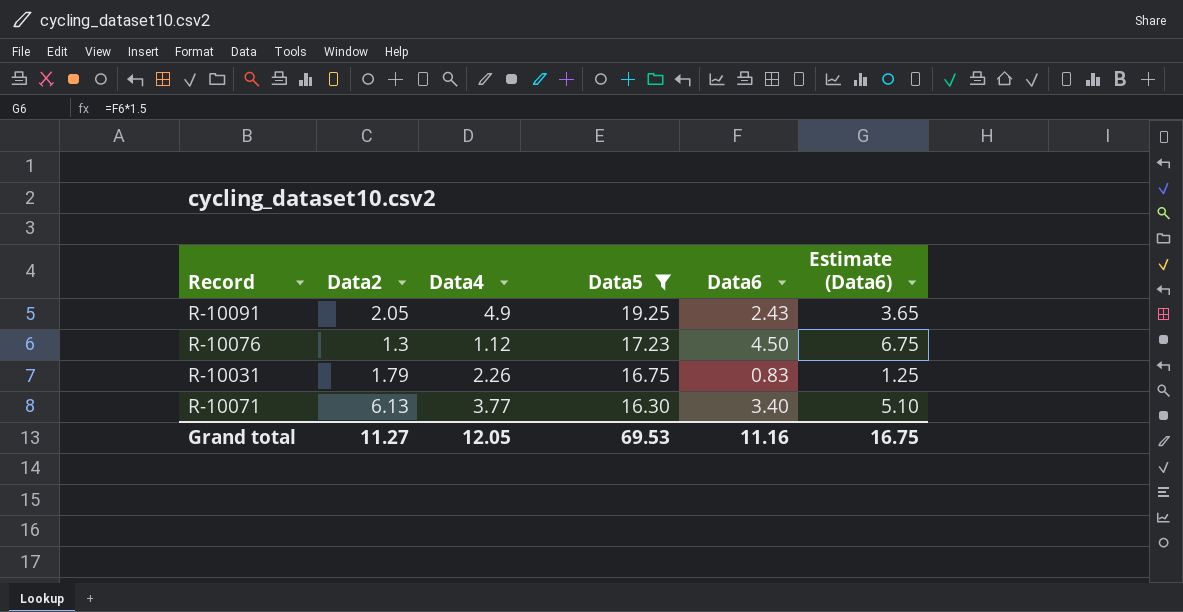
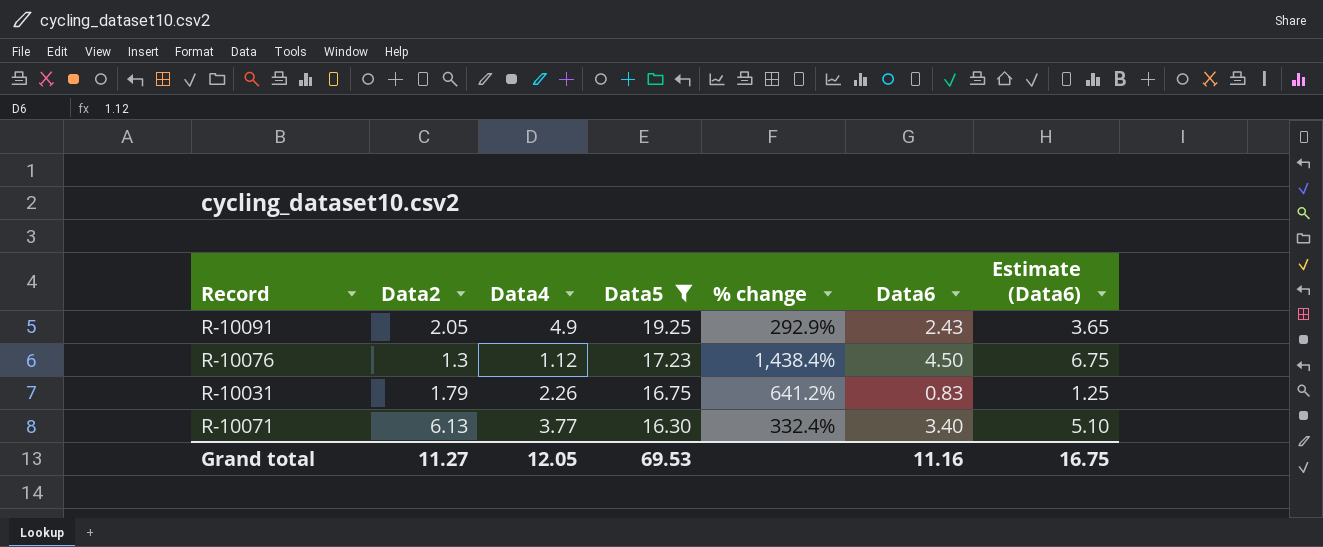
column % change | formula: none -> ([Data5] - [Data4]) / [Data4]

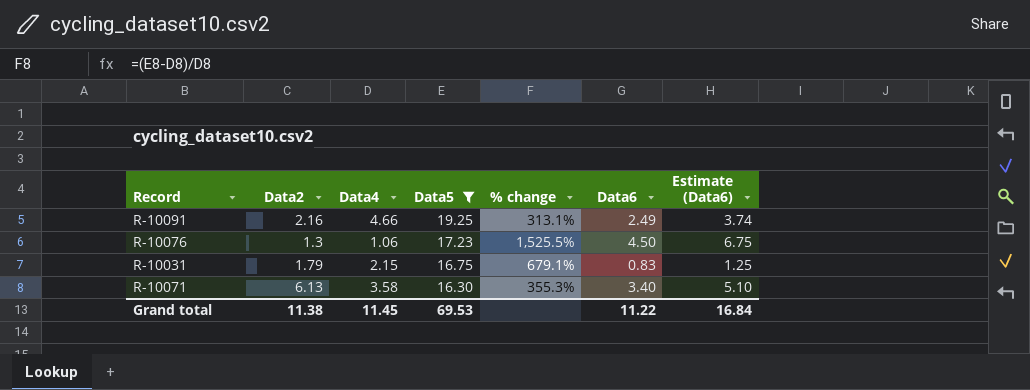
R-10091 | Data2: 2.05 -> 2.16
R-10091 | Data4: 4.9 -> 4.66
R-10091 | % change: 292.9% -> 313.1%
R-10091 | Data6: 2.43 -> 2.49
R-10091 | Estimate (Data6): 3.65 -> 3.74
R-10076 | Data4: 1.12 -> 1.06
R-10076 | % change: 1,438.4% -> 1,525.5%
R-10031 | Data4: 2.26 -> 2.15
R-10031 | % change: 641.2% -> 679.1%
R-10071 | Data4: 3.77 -> 3.58
R-10071 | % change: 332.4% -> 355.3%
Grand total | Data2: 11.27 -> 11.38
Grand total | Data4: 12.05 -> 11.45
Grand total | Data6: 11.16 -> 11.22
Grand total | Estimate (Data6): 16.75 -> 16.84

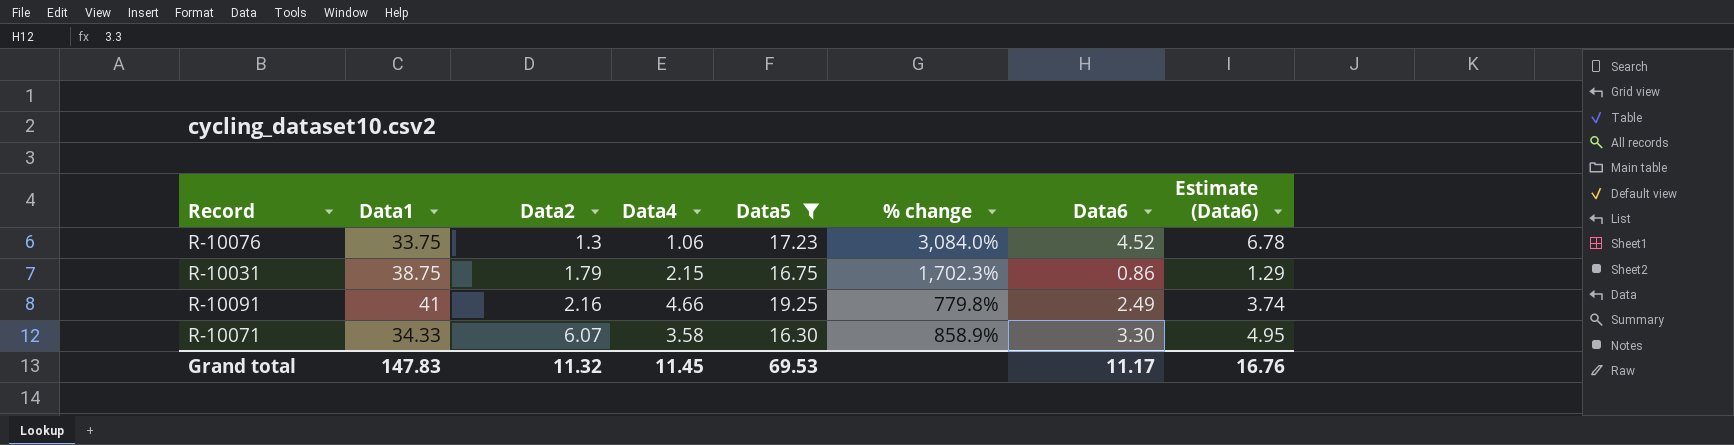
row order: Data5 descending -> Data2 ascending
column Data1 | position: none -> 2
column % change | formula: ([Data5] - [Data4]) / [Data4] -> ([Data1] - [Data4]) / [Data4]
R-10076 | Data6: 4.50 -> 4.52
R-10076 | Estimate (Data6): 6.75 -> 6.78
R-10031 | Data6: 0.83 -> 0.86
R-10031 | Estimate (Data6): 1.25 -> 1.29
R-10071 | Data2: 6.13 -> 6.07
R-10071 | Data6: 3.40 -> 3.30
R-10071 | Estimate (Data6): 5.10 -> 4.95
Grand total | Data2: 11.38 -> 11.32
Grand total | Data6: 11.22 -> 11.17
Grand total | Estimate (Data6): 16.84 -> 16.76

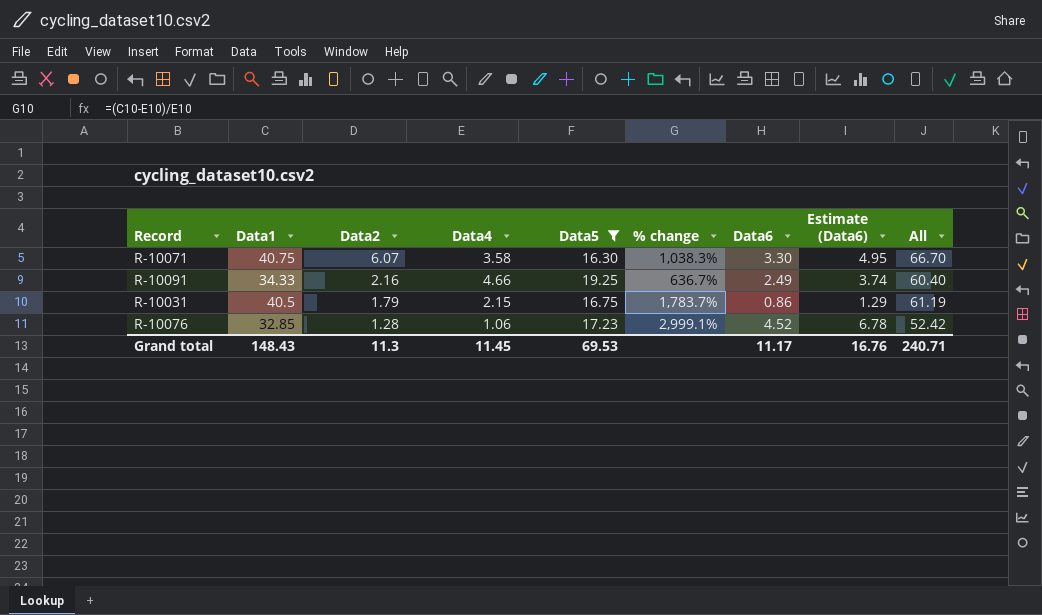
row order: Data2 ascending -> Data2 descending
column All | formula: none -> [Data1] + [Data2] + [Data4] + [Data5]
R-10071 | Data1: 34.33 -> 40.75
R-10071 | % change: 858.9% -> 1,038.3%
R-10091 | Data1: 41 -> 34.33
R-10091 | % change: 779.8% -> 636.7%
R-10031 | Data1: 38.75 -> 40.5
R-10031 | % change: 1,702.3% -> 1,783.7%
R-10076 | Data1: 33.75 -> 32.85
R-10076 | Data2: 1.3 -> 1.28
R-10076 | % change: 3,084.0% -> 2,999.1%
Grand total | Data1: 147.83 -> 148.43
Grand total | Data2: 11.32 -> 11.3

